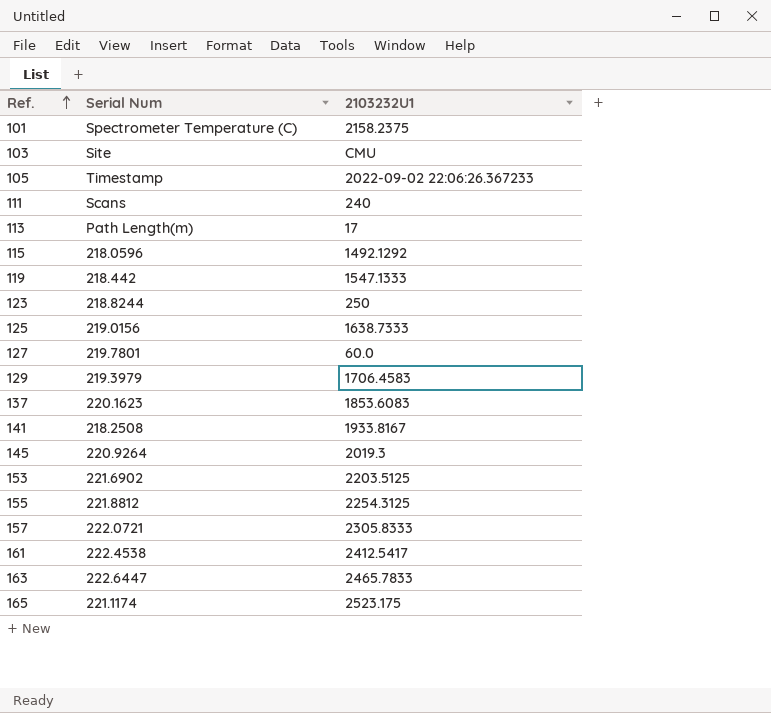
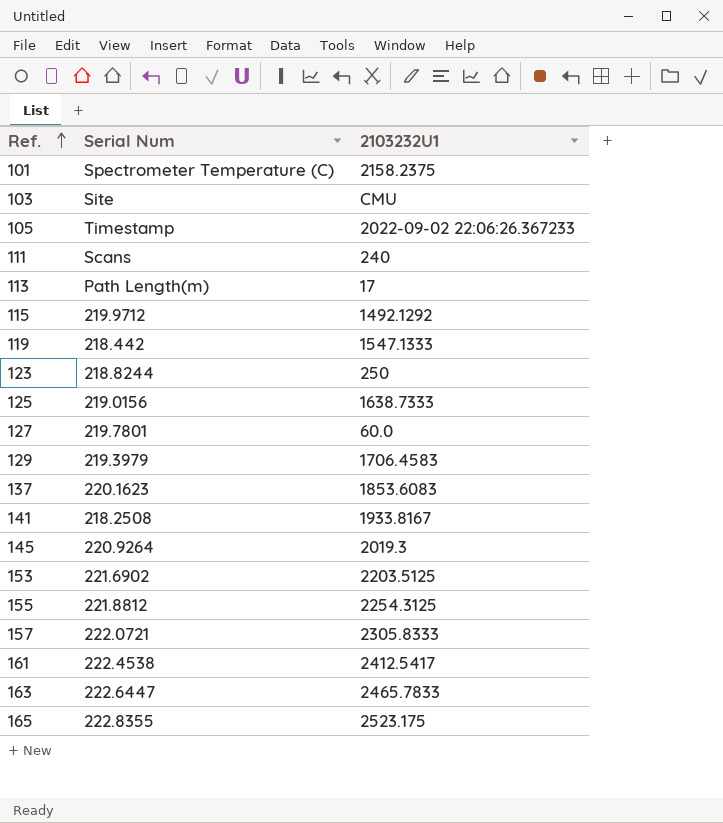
115 | Serial Num: 218.0596 -> 219.9712
165 | Serial Num: 221.1174 -> 222.8355

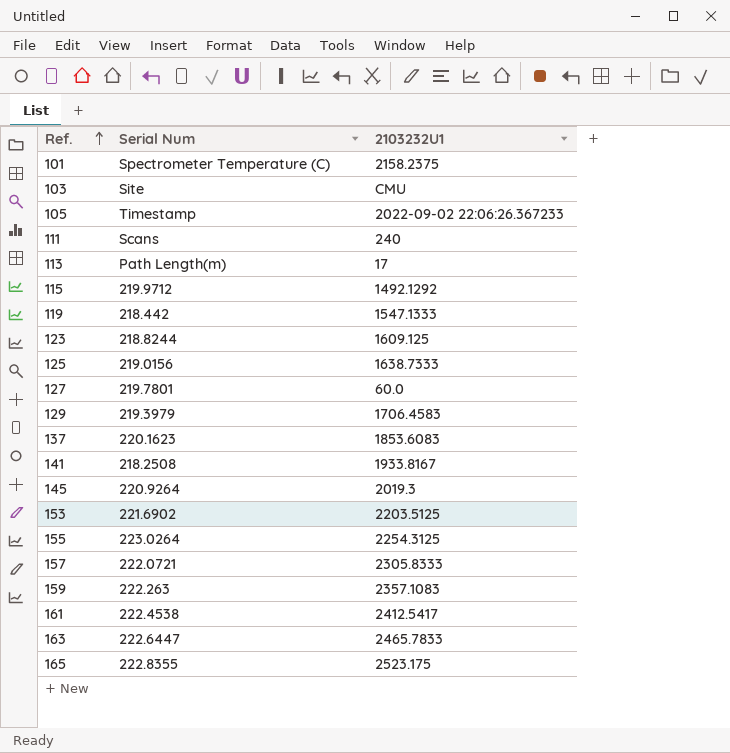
123 | 2103232U1: 250 -> 1609.125
155 | Serial Num: 221.8812 -> 223.0264
row 159: none -> 222.263 | 2357.1083

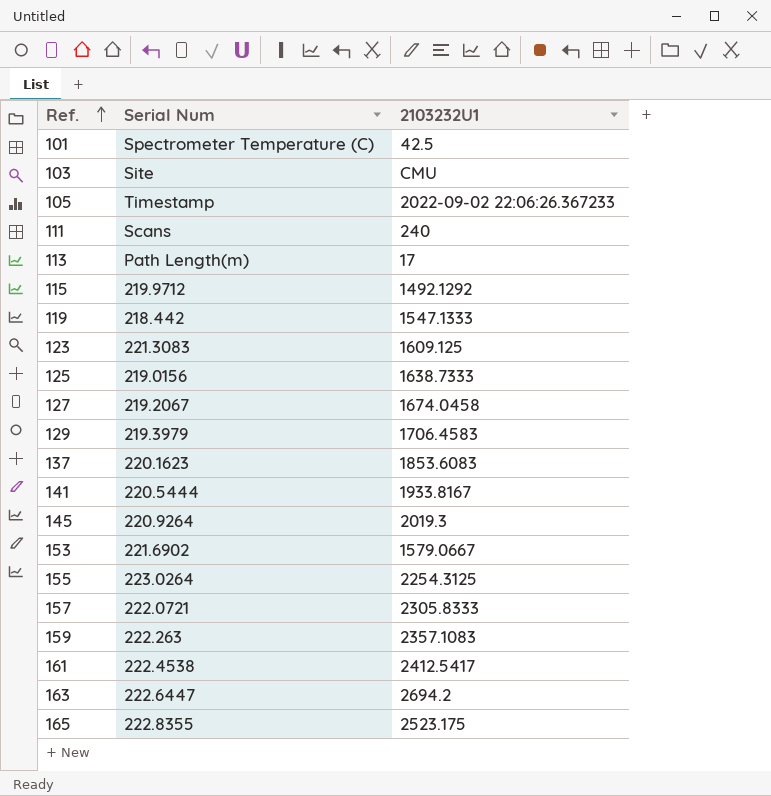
101 | 2103232U1: 2158.2375 -> 42.5
123 | Serial Num: 218.8244 -> 221.3083
127 | Serial Num: 219.7801 -> 219.2067
127 | 2103232U1: 60.0 -> 1674.0458
141 | Serial Num: 218.2508 -> 220.5444
153 | 2103232U1: 2203.5125 -> 1579.0667
163 | 2103232U1: 2465.7833 -> 2694.2

